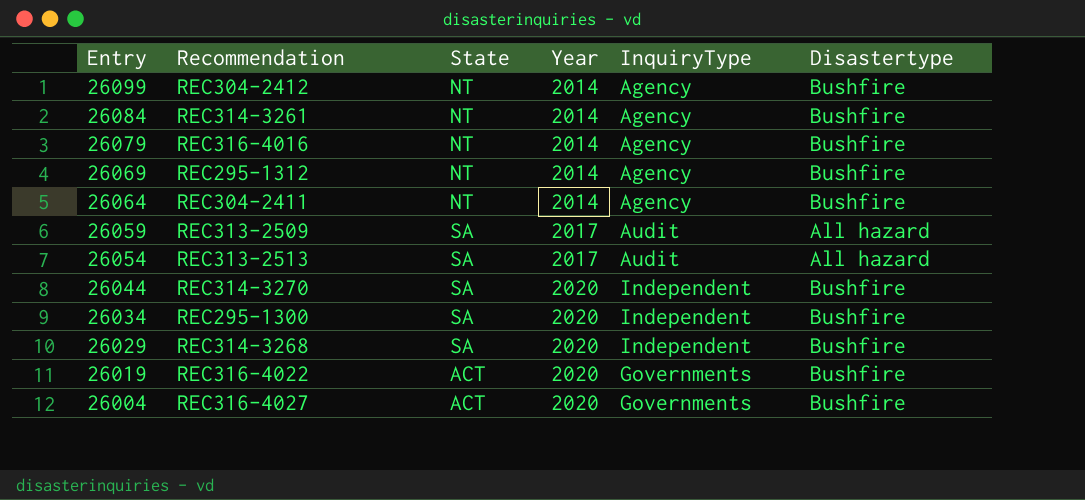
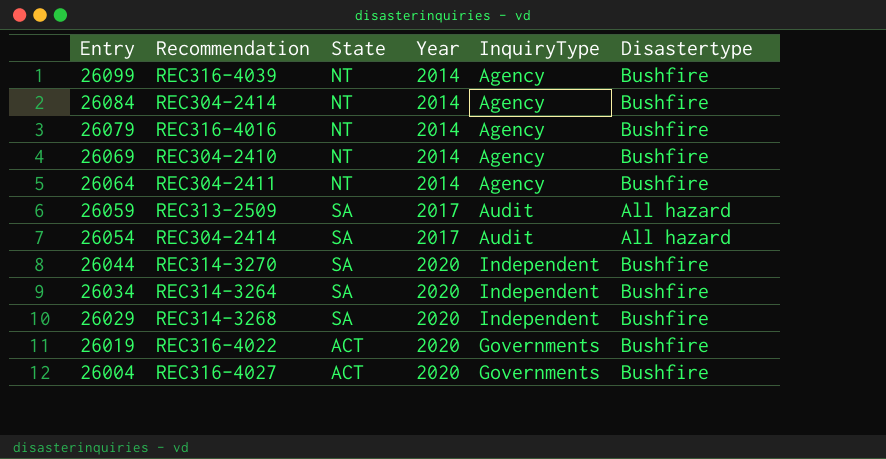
26099 | Recommendation: REC304-2412 -> REC316-4039
26084 | Recommendation: REC314-3261 -> REC304-2414
26069 | Recommendation: REC295-1312 -> REC304-2410
26054 | Recommendation: REC313-2513 -> REC304-2414
26034 | Recommendation: REC295-1300 -> REC314-3264

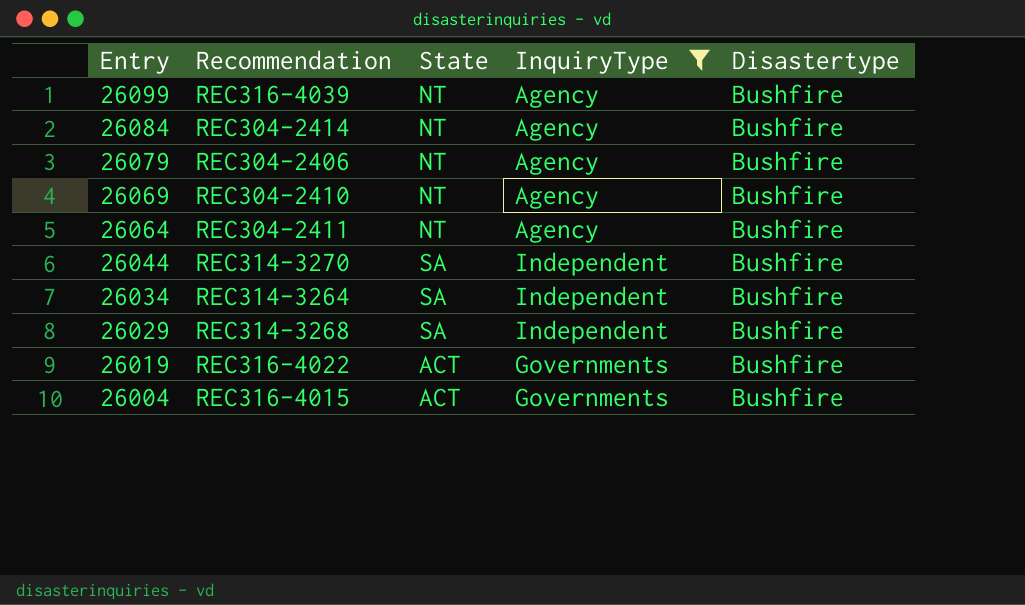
filter: none -> InquiryType != Audit
column Year | position: 4 -> none
26079 | Recommendation: REC316-4016 -> REC304-2406
26004 | Recommendation: REC316-4027 -> REC316-4015

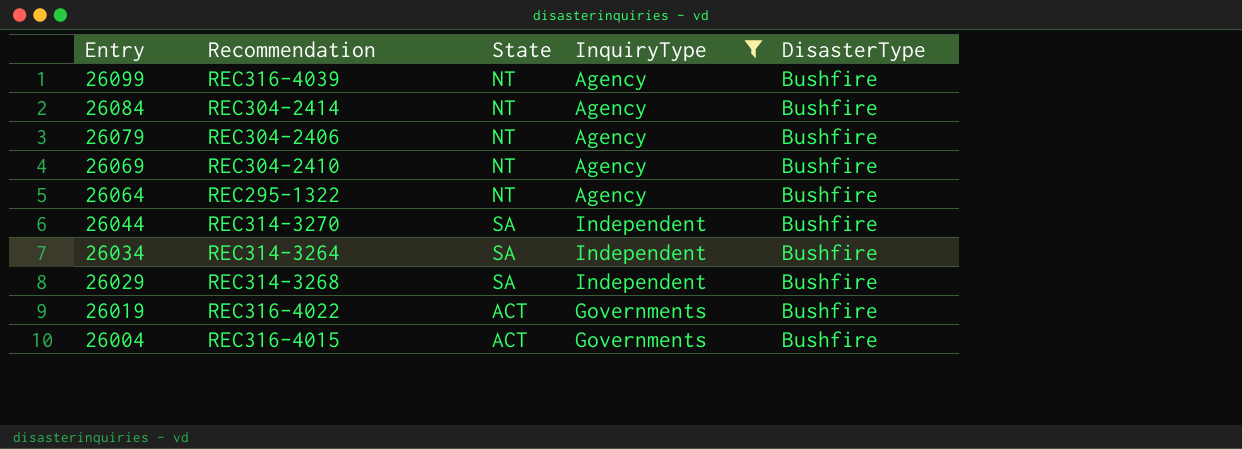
column name: Disastertype -> DisasterType
26064 | Recommendation: REC304-2411 -> REC295-1322

